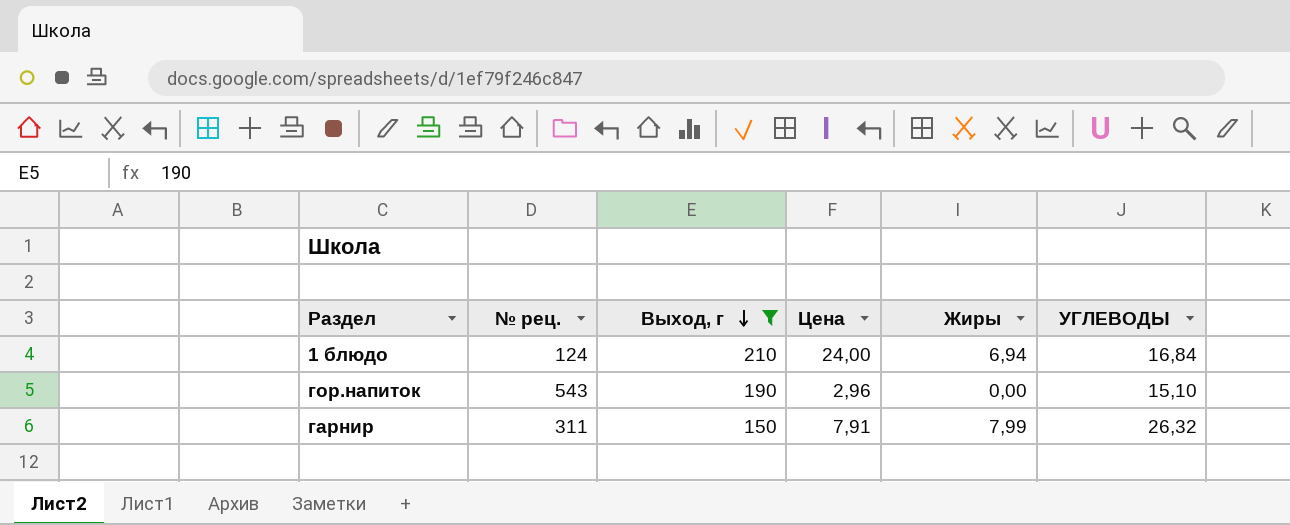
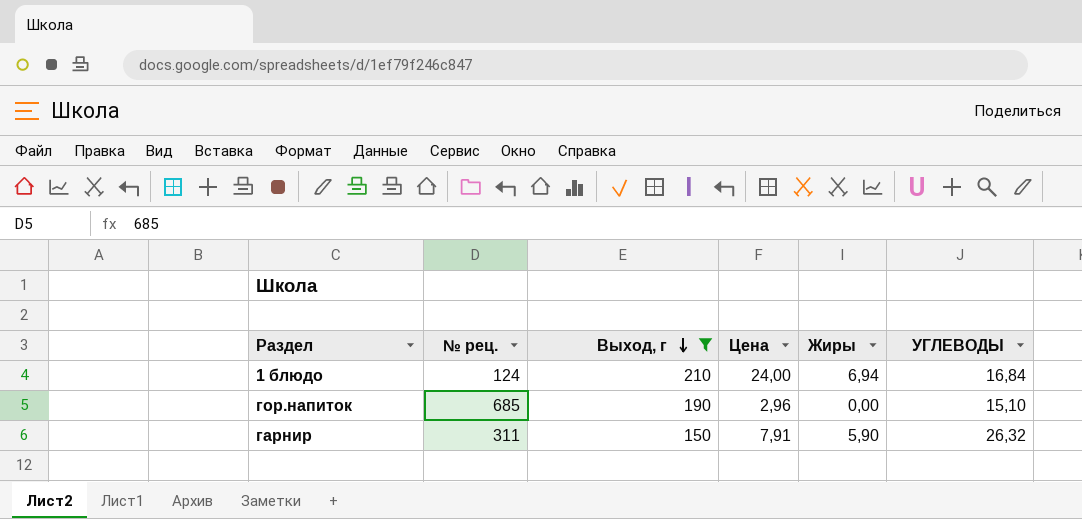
гор.напиток | № рец.: 543 -> 685
гарнир | Жиры: 7,99 -> 5,90

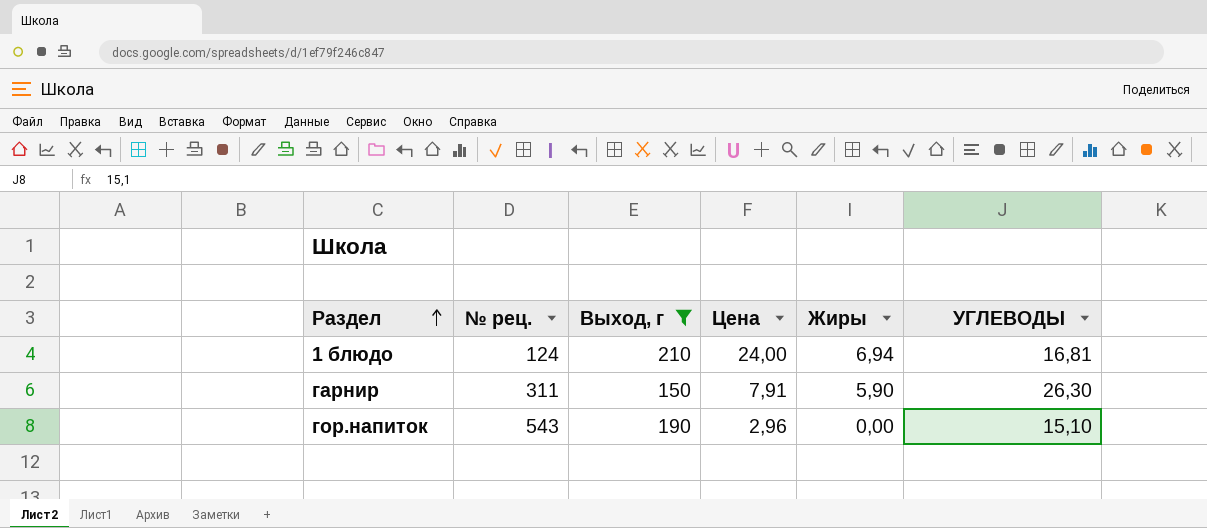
row order: Выход, г descending -> Раздел ascending
1 блюдо | УГЛЕВОДЫ: 16,84 -> 16,81
гарнир | УГЛЕВОДЫ: 26,32 -> 26,30
гор.напиток | № рец.: 685 -> 543

